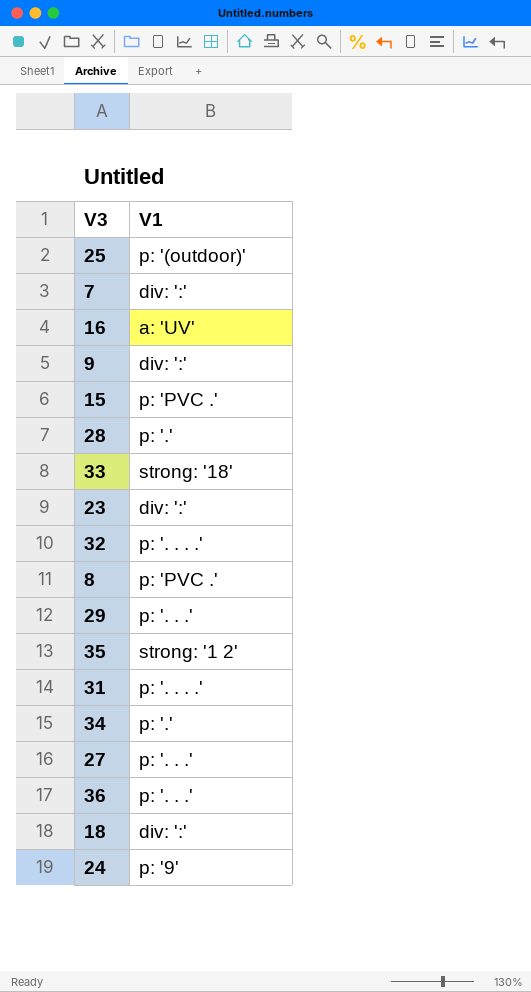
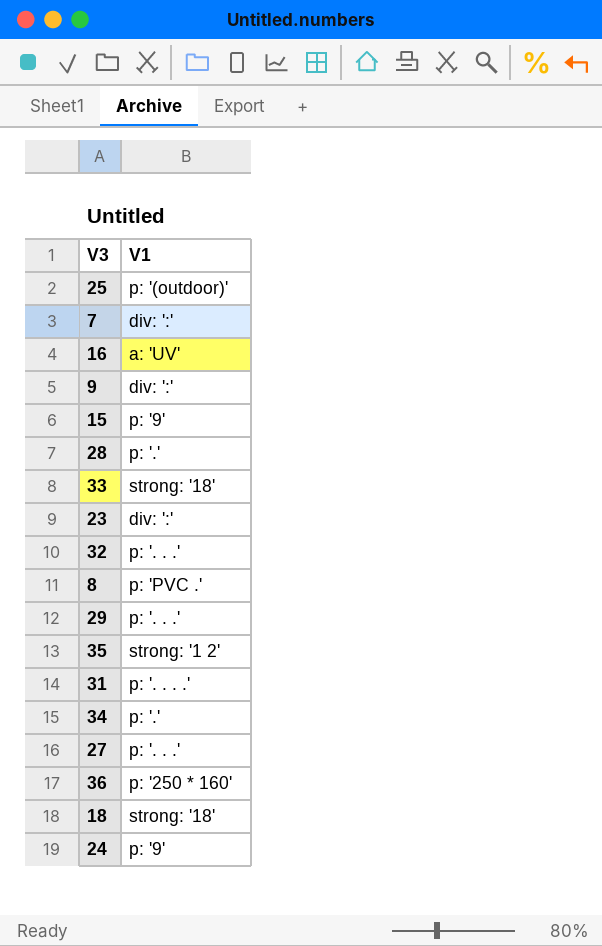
15 | V1: p: 'PVC .' -> p: '9'
32 | V1: p: '. . . .' -> p: '. . .'
36 | V1: p: '. . .' -> p: '250 * 160'
18 | V1: div: ':' -> strong: '18'

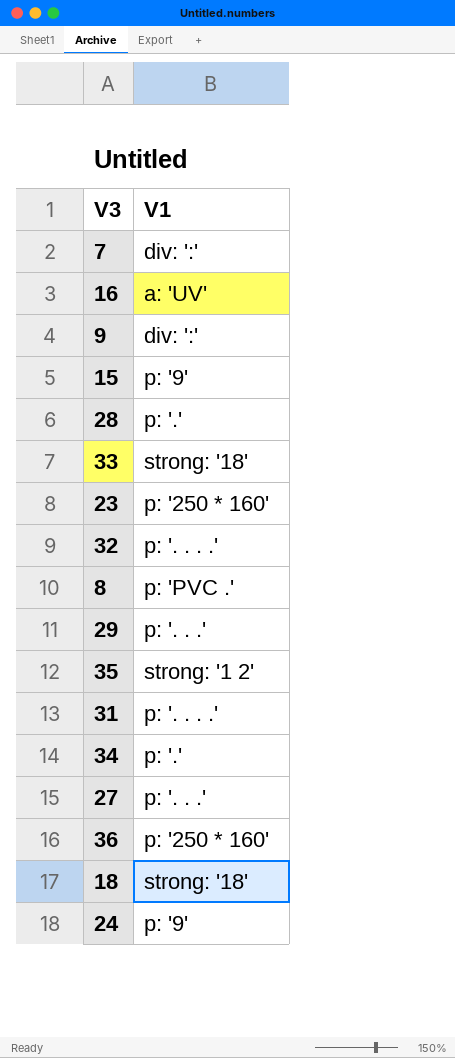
row 25: p: '(outdoor)' -> none
23 | V1: div: ':' -> p: '250 * 160'
32 | V1: p: '. . .' -> p: '. . . .'

